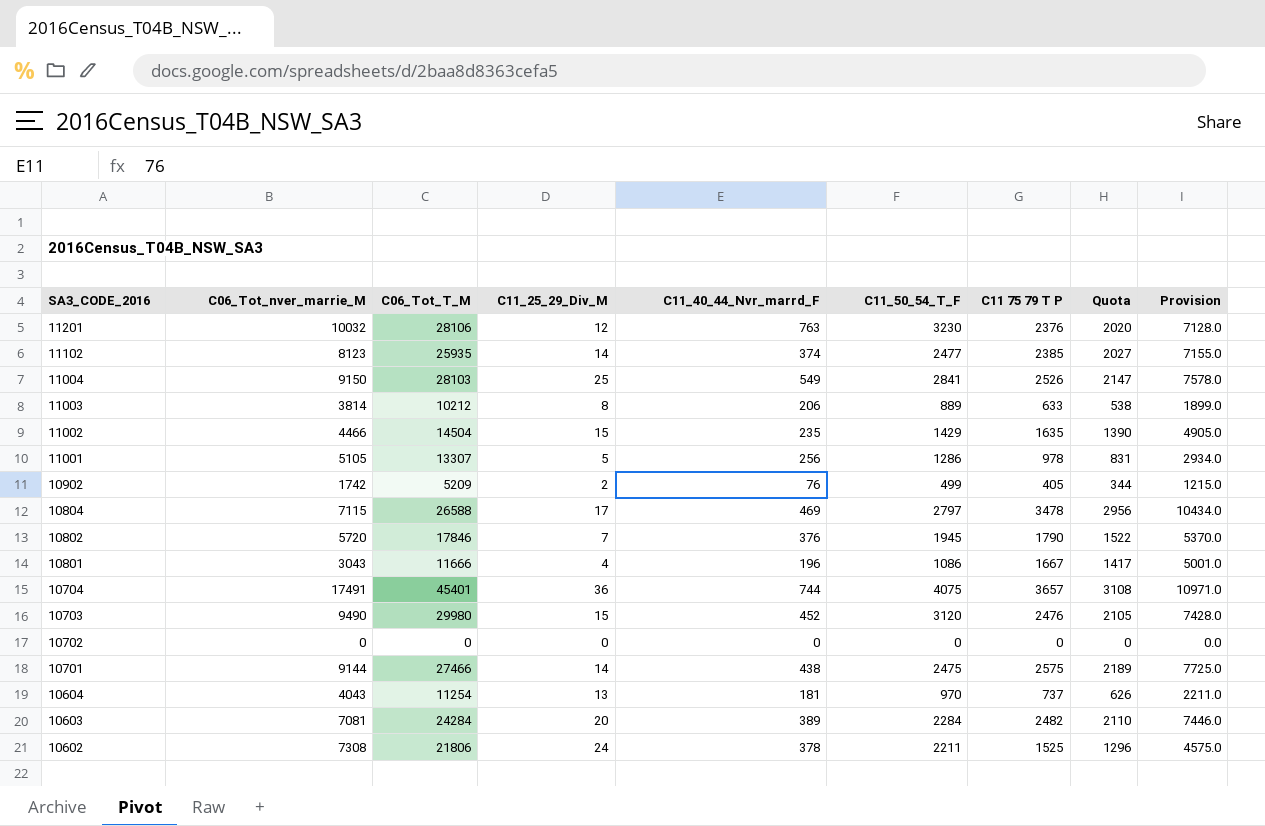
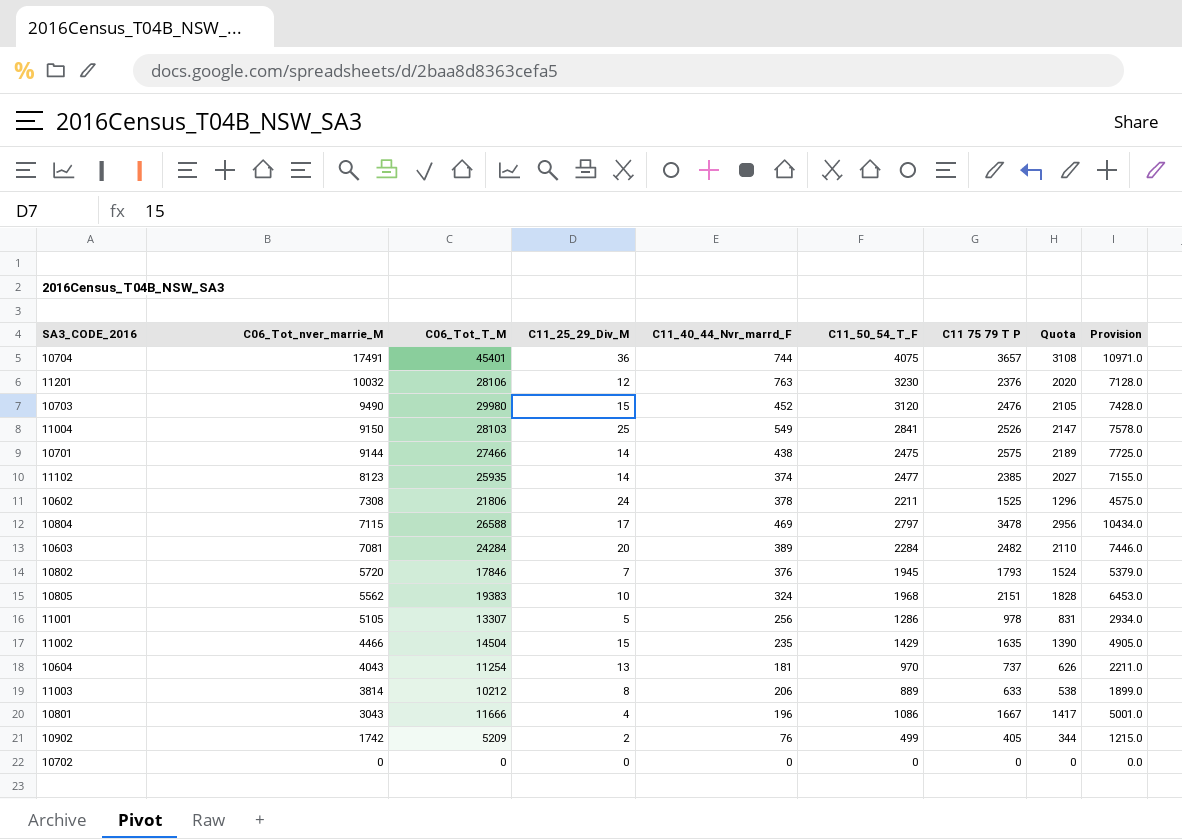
row order: SA3_CODE_2016 descending -> C06_Tot_nver_marrie_M descending
10802 | C11 75 79 T P: 1790 -> 1793
10802 | Quota: 1522 -> 1524
10802 | Provision: 5370.0 -> 5379.0
row 10805: none -> 5562 | 19383 | 10 | 324 | 1968 | 2151 | 1828 | 6453.0

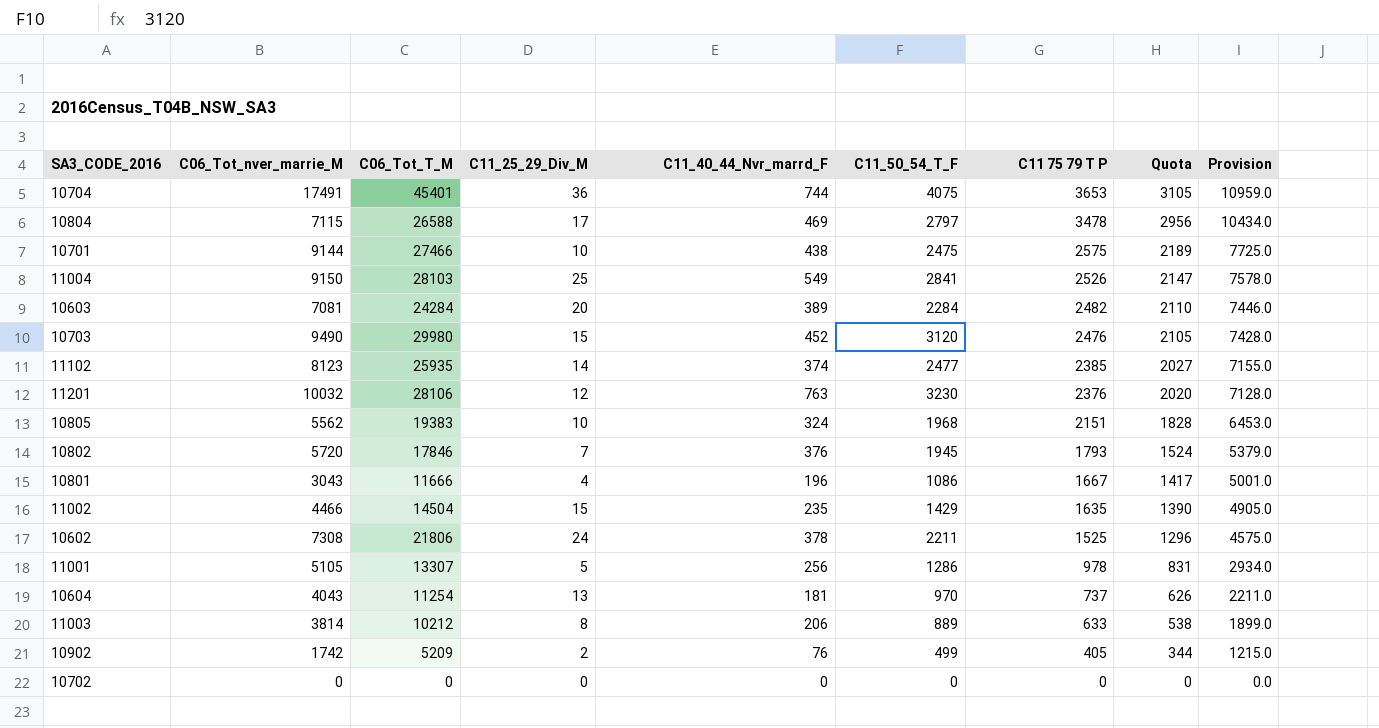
row order: C06_Tot_nver_marrie_M descending -> C11 75 79 T P descending
10704 | C11 75 79 T P: 3657 -> 3653
10704 | Quota: 3108 -> 3105
10704 | Provision: 10971.0 -> 10959.0
10701 | C11_25_29_Div_M: 14 -> 10

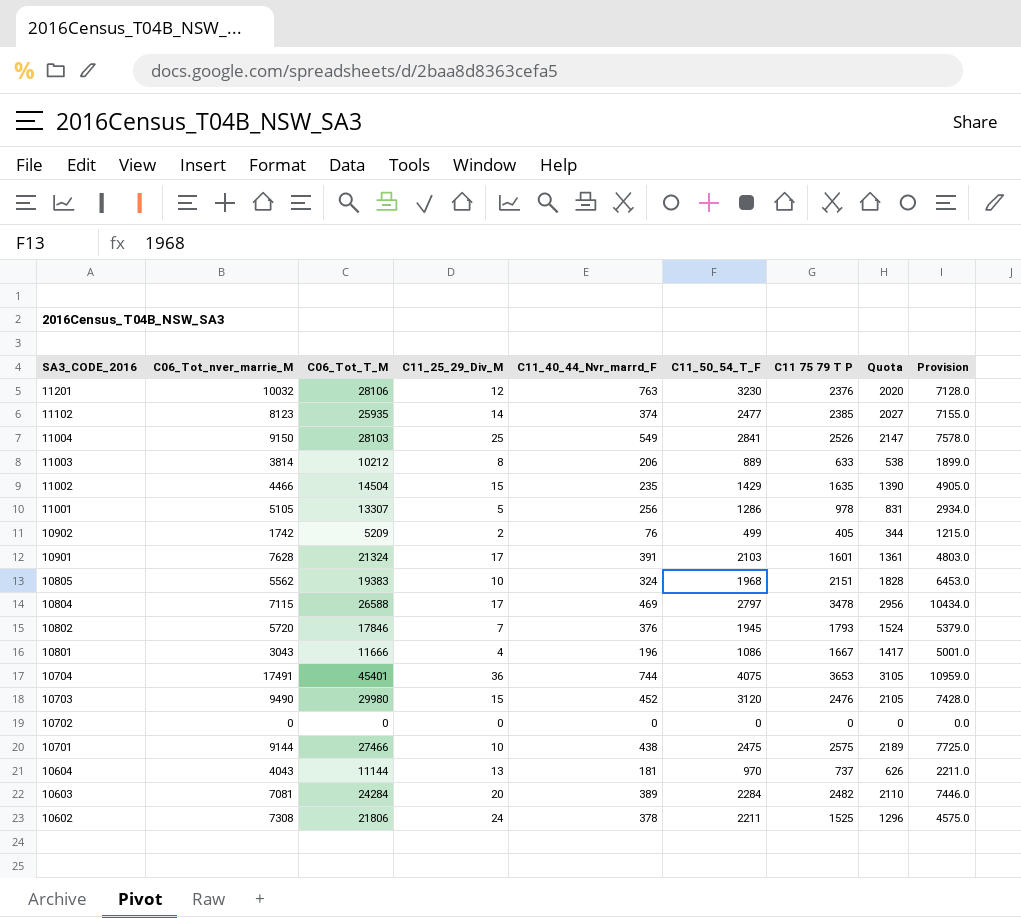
row order: C11 75 79 T P descending -> SA3_CODE_2016 descending
row 10901: none -> 7628 | 21324 | 17 | 391 | 2103 | 1601 | 1361 | 4803.0
10604 | C06_Tot_T_M: 11254 -> 11144

